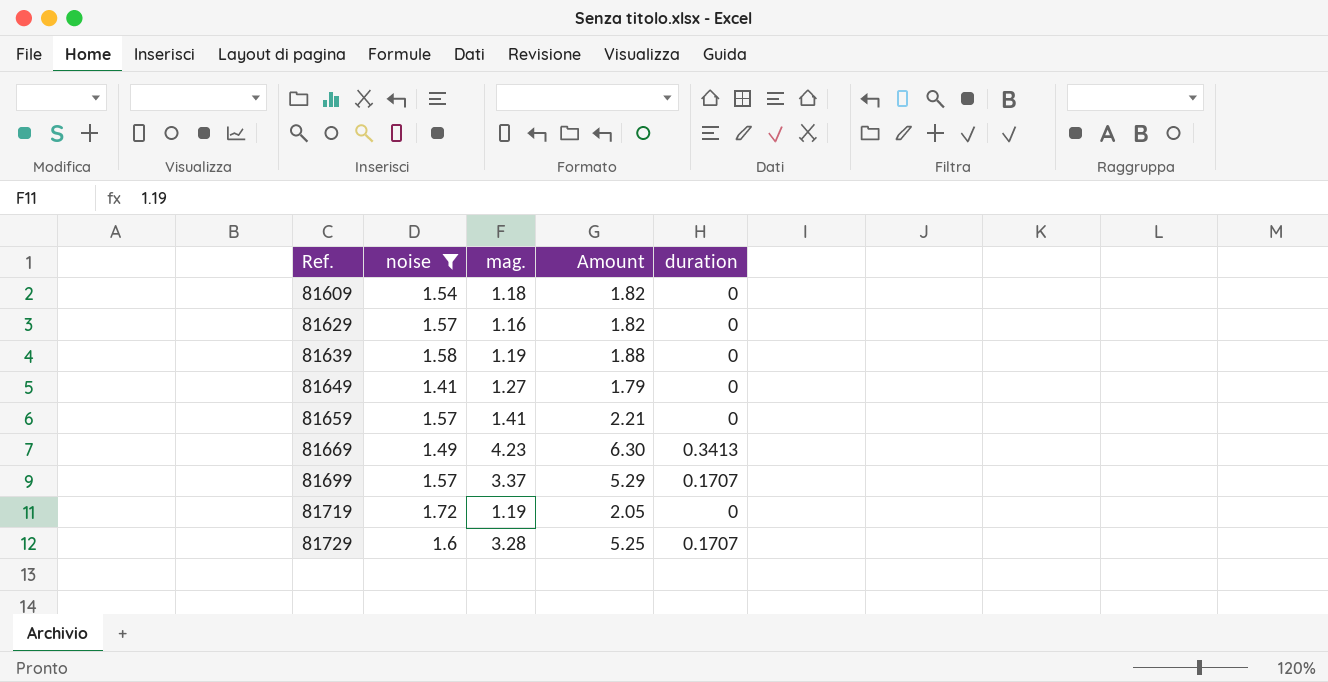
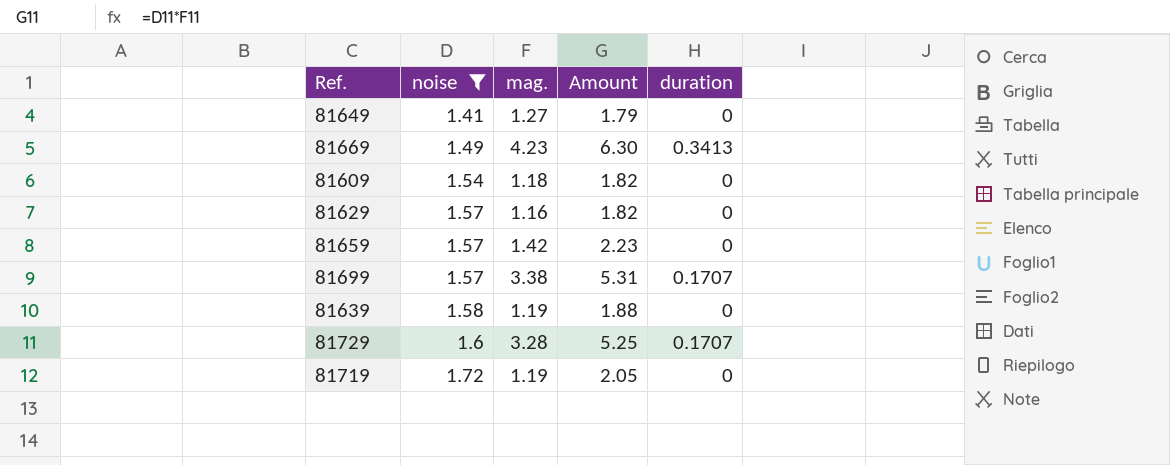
row order: Ref. ascending -> noise ascending
81659 | mag.: 1.41 -> 1.42
81659 | Amount: 2.21 -> 2.23
81699 | mag.: 3.37 -> 3.38
81699 | Amount: 5.29 -> 5.31

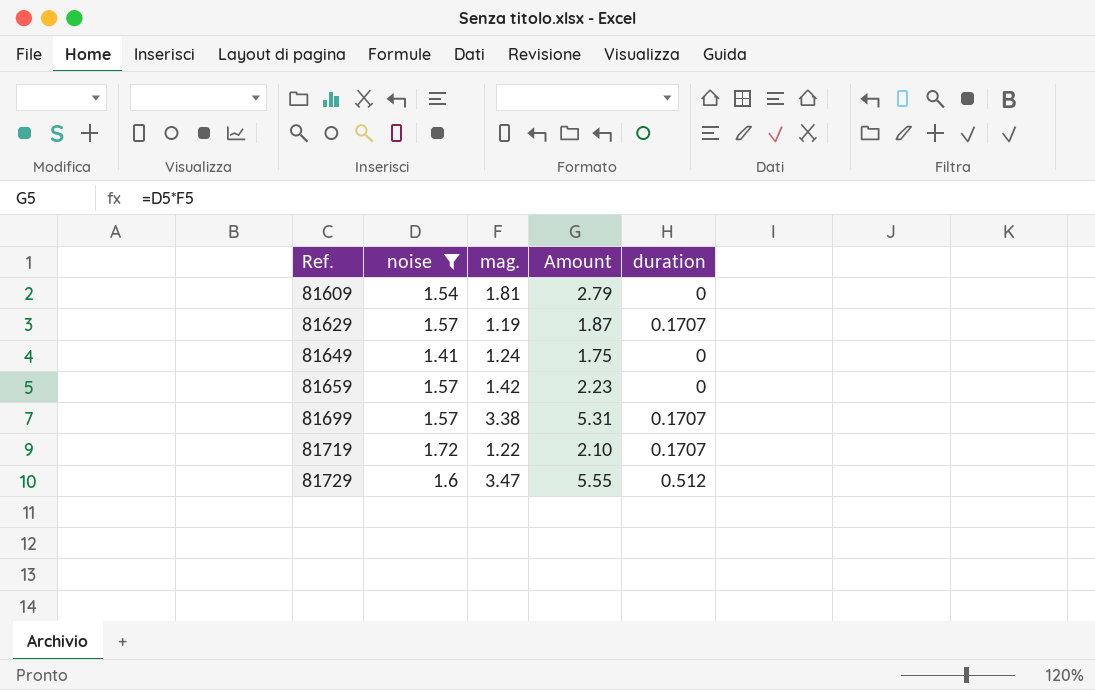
row order: noise ascending -> Ref. ascending
row 81669: 1.49 | 4.23 | 6.30 | 0.3413 -> none
row 81639: 1.58 | 1.19 | 1.88 | 0 -> none
81609 | mag.: 1.18 -> 1.81
81609 | Amount: 1.82 -> 2.79
81629 | mag.: 1.16 -> 1.19
81629 | Amount: 1.82 -> 1.87
81629 | duration: 0 -> 0.1707
81649 | mag.: 1.27 -> 1.24
81649 | Amount: 1.79 -> 1.75
81719 | mag.: 1.19 -> 1.22
81719 | Amount: 2.05 -> 2.10
81719 | duration: 0 -> 0.1707
81729 | mag.: 3.28 -> 3.47
81729 | Amount: 5.25 -> 5.55
81729 | duration: 0.1707 -> 0.512

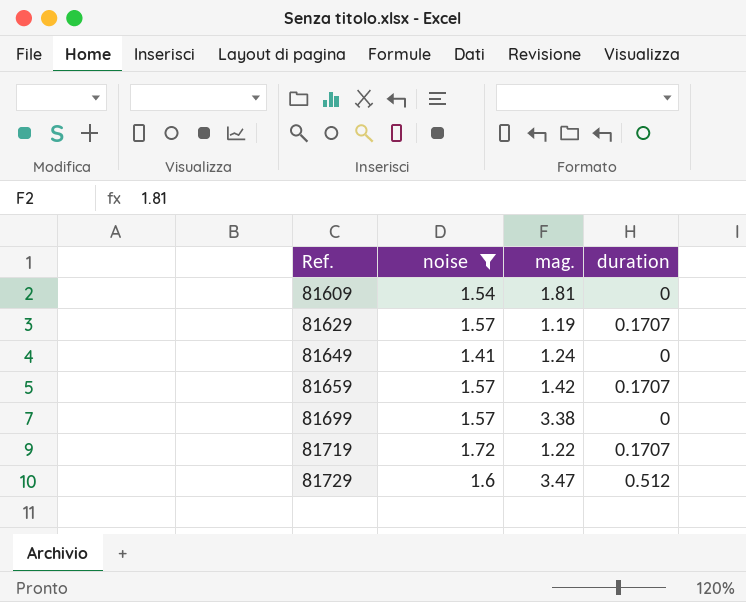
column Amount | formula: [noise] * [mag.] -> none
81659 | duration: 0 -> 0.1707
81699 | duration: 0.1707 -> 0

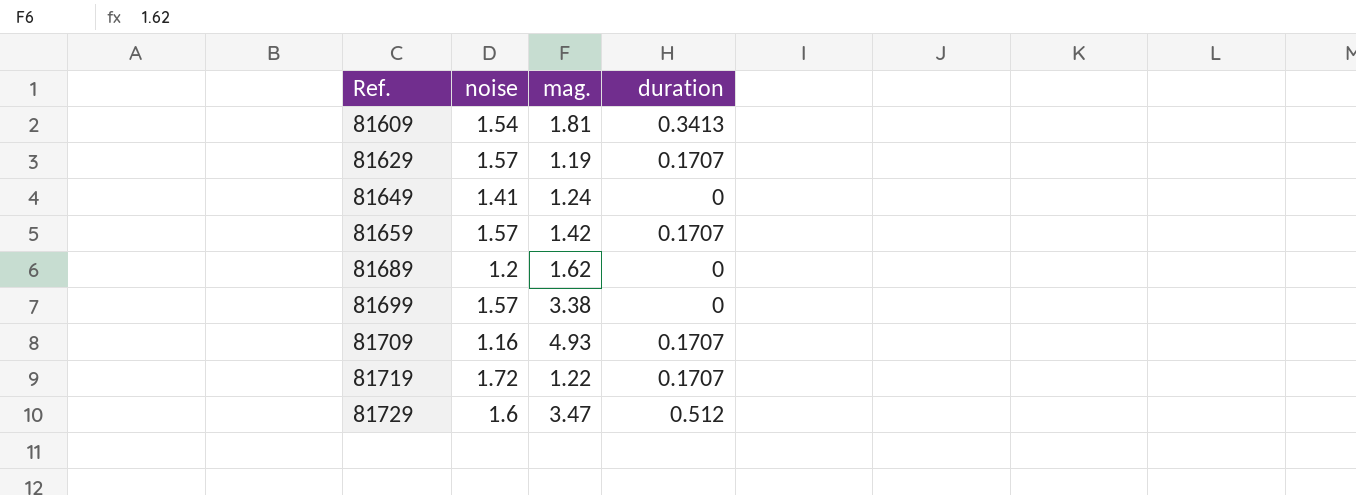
filter: noise >= 1.41 -> none
81609 | duration: 0 -> 0.3413

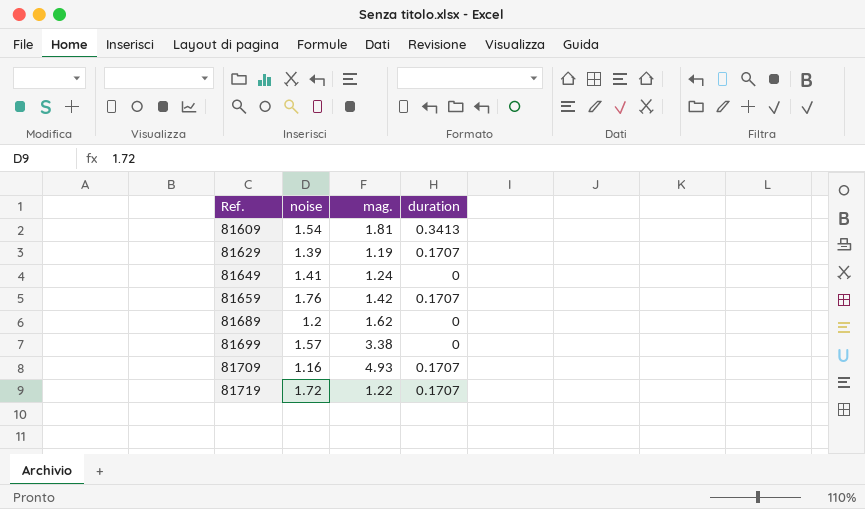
row 81729: 1.6 | 3.47 | 0.512 -> none
81629 | noise: 1.57 -> 1.39
81659 | noise: 1.57 -> 1.76

